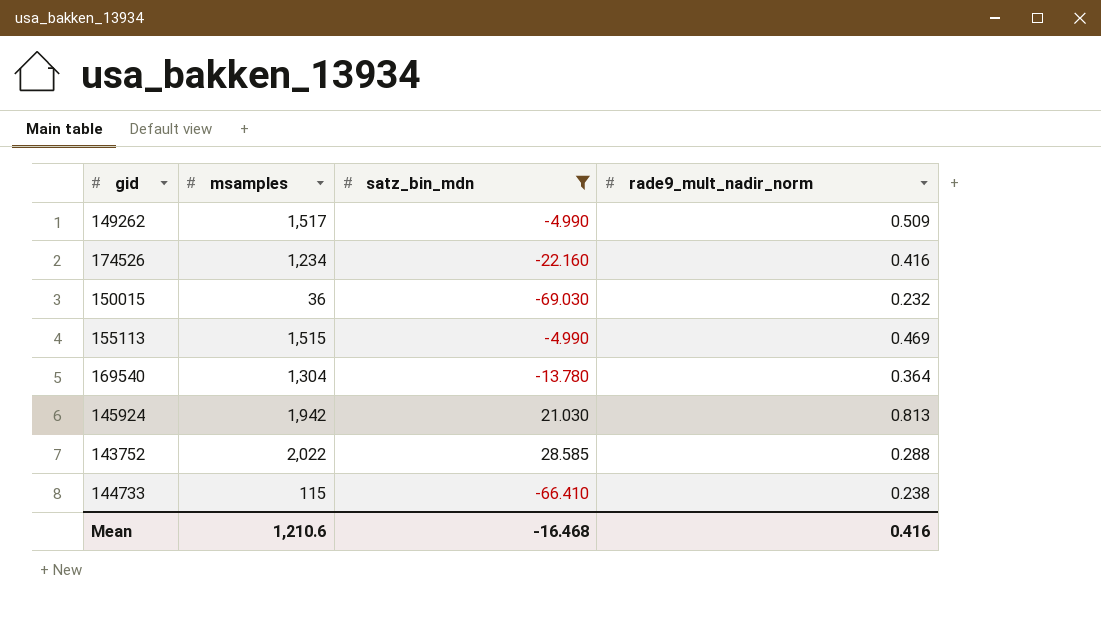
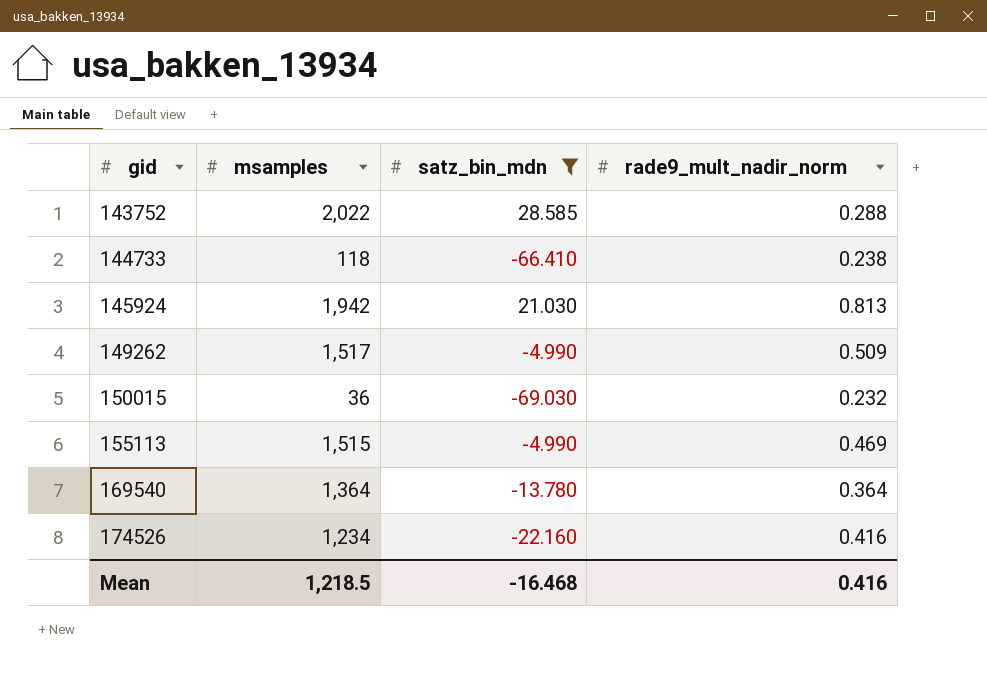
row order: none -> gid ascending
144733 | msamples: 115 -> 118
169540 | msamples: 1,304 -> 1,364
Mean | msamples: 1,210.6 -> 1,218.5

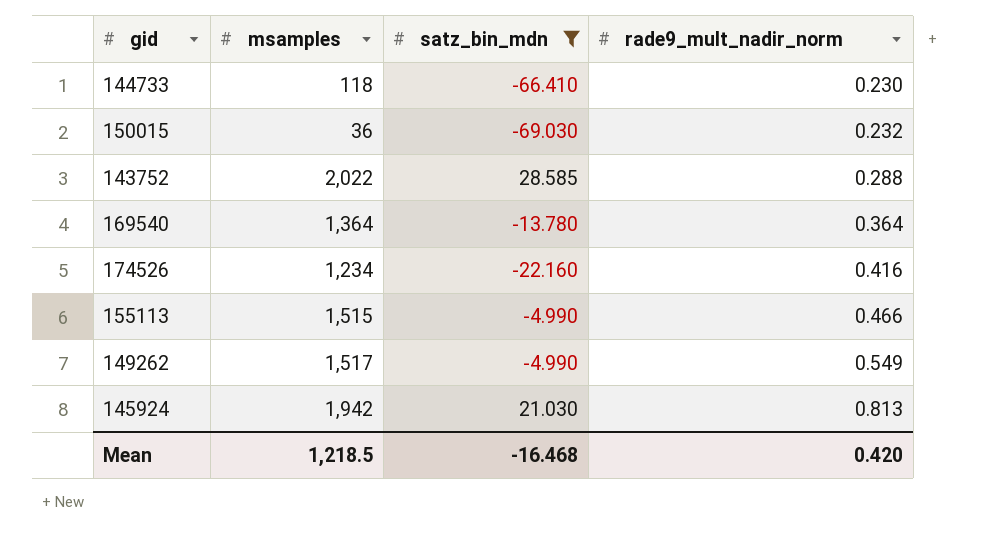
row order: gid ascending -> rade9_mult_nadir_norm ascending
144733 | rade9_mult_nadir_norm: 0.238 -> 0.230
155113 | rade9_mult_nadir_norm: 0.469 -> 0.466
149262 | rade9_mult_nadir_norm: 0.509 -> 0.549
Mean | rade9_mult_nadir_norm: 0.416 -> 0.420

